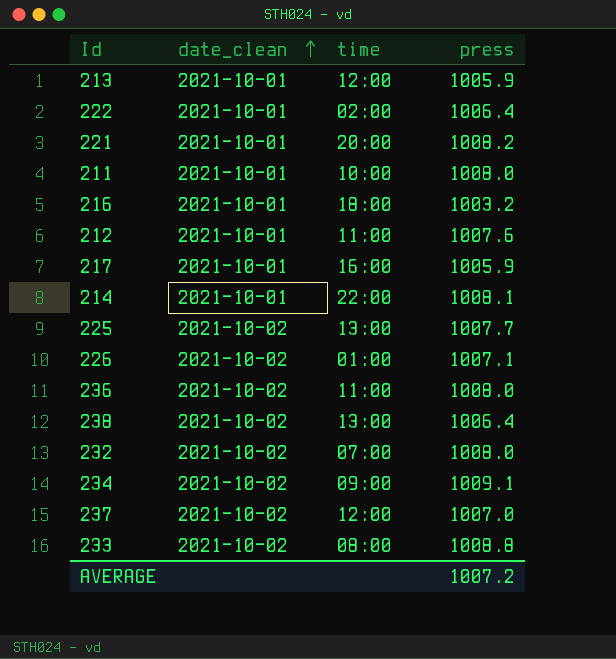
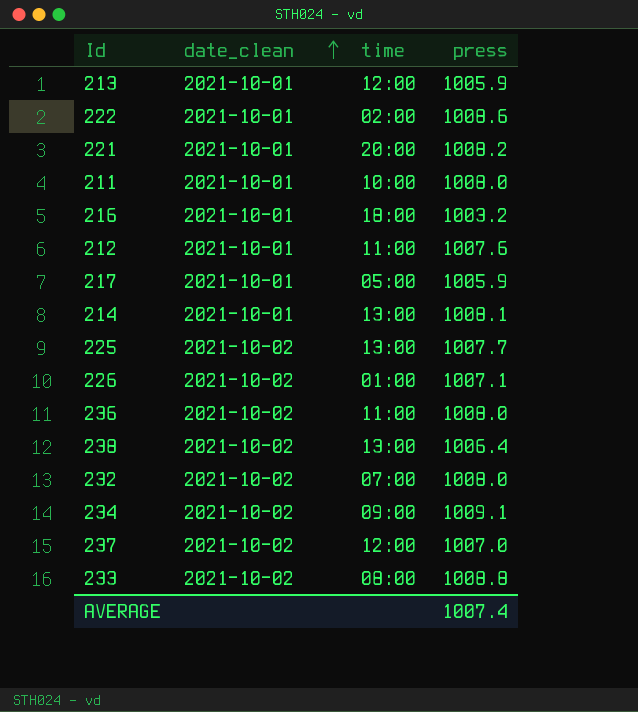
222 | press: 1006.4 -> 1008.6
217 | time: 16:00 -> 05:00
214 | time: 22:00 -> 13:00
AVERAGE | press: 1007.2 -> 1007.4

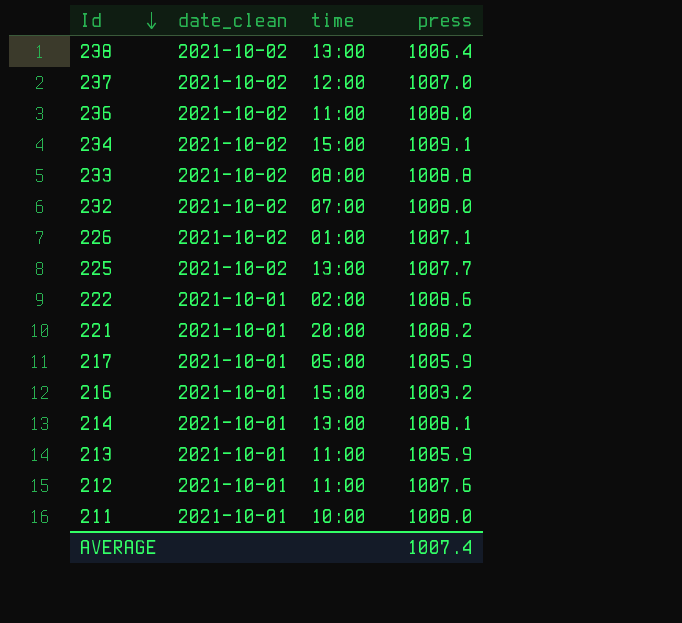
row order: date_clean ascending -> Id descending
234 | time: 09:00 -> 15:00
216 | time: 18:00 -> 15:00
213 | time: 12:00 -> 11:00

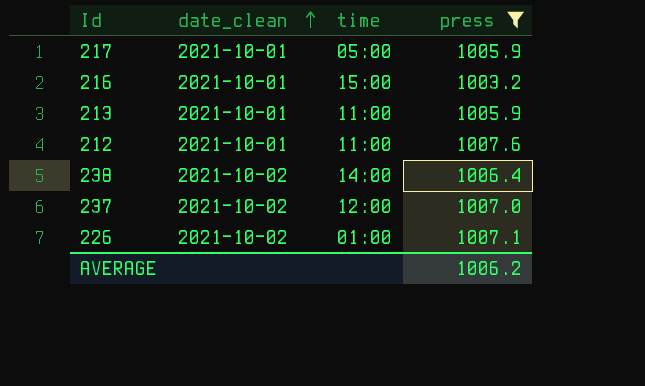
filter: none -> press <= 1007.6
row order: Id descending -> date_clean ascending
238 | time: 13:00 -> 14:00
AVERAGE | press: 1007.4 -> 1006.2

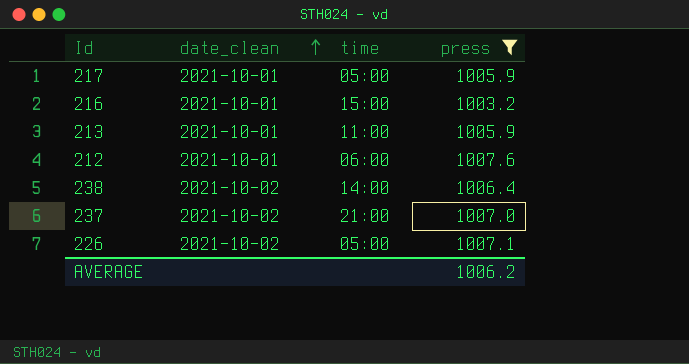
212 | time: 11:00 -> 06:00
237 | time: 12:00 -> 21:00
226 | time: 01:00 -> 05:00

